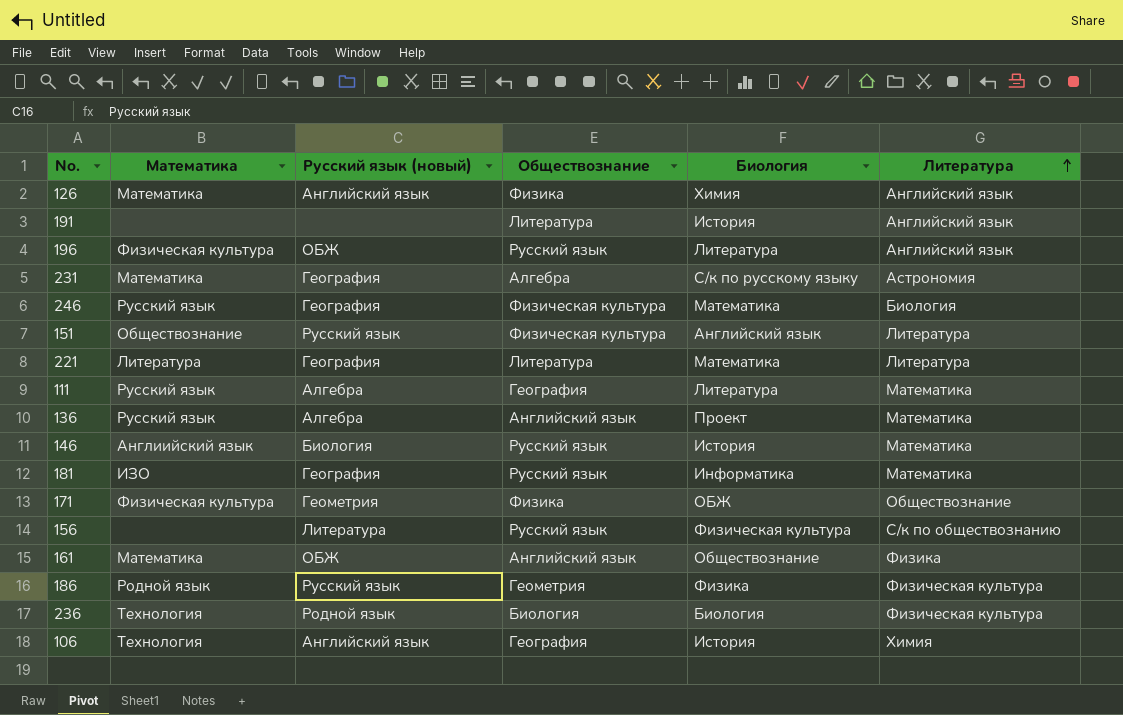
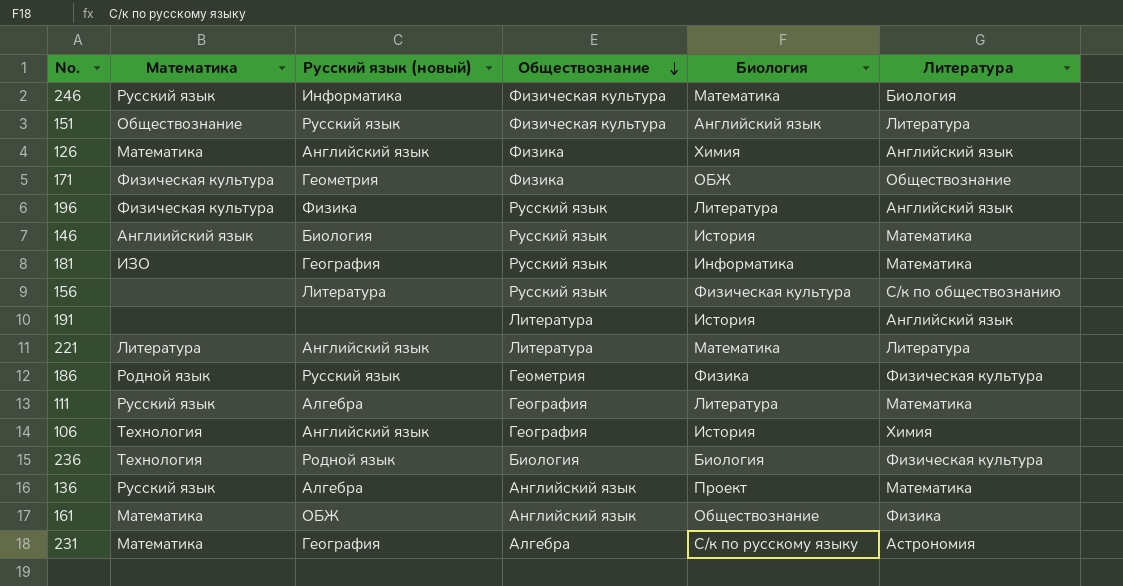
row order: Литература ascending -> Обществознание descending
246 | Русский язык (новый): География -> Информатика
196 | Русский язык (новый): ОБЖ -> Физика
221 | Русский язык (новый): География -> Английский язык

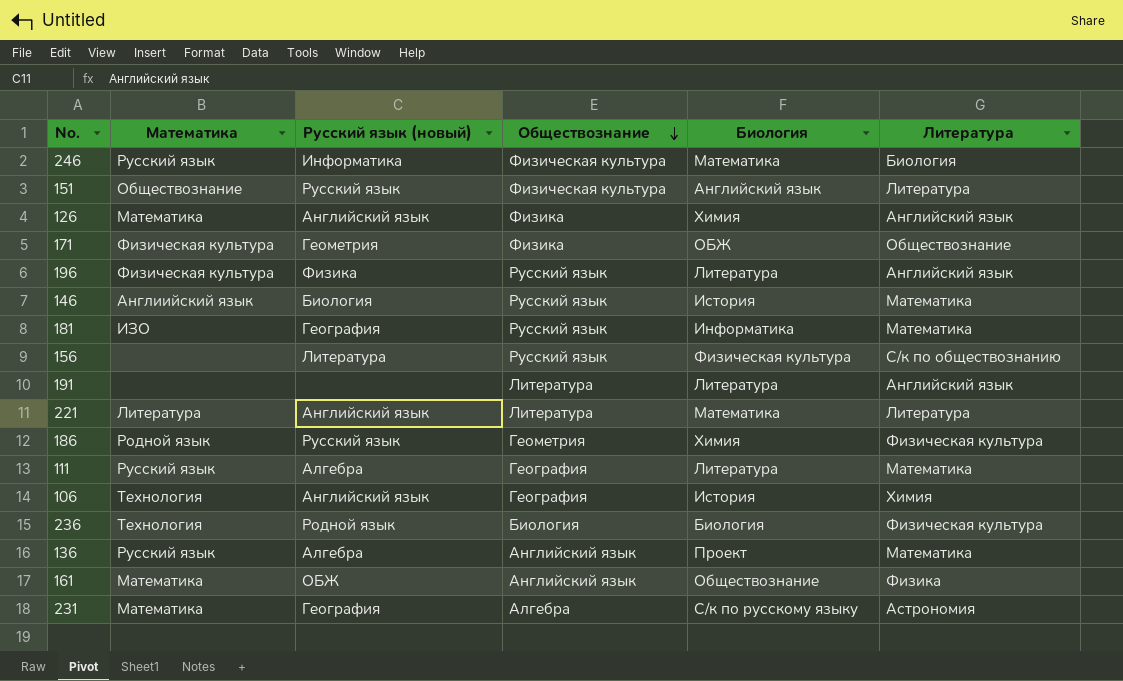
191 | Биология: История -> Литература
186 | Биология: Физика -> Химия

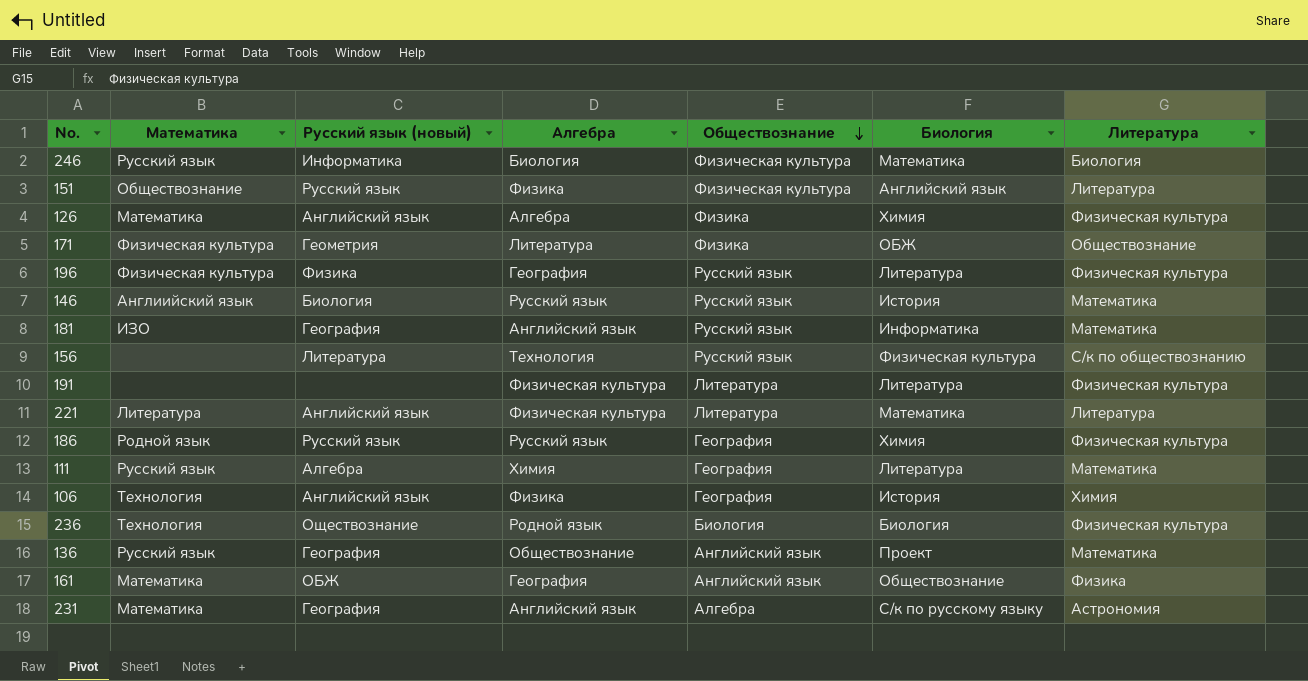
column Алгебра | position: none -> 4
126 | Литература: Английский язык -> Физическая культура
196 | Литература: Английский язык -> Физическая культура
191 | Литература: Английский язык -> Физическая культура
186 | Обществознание: Геометрия -> География
236 | Русский язык (новый): Родной язык -> Оществознание
136 | Русский язык (новый): Алгебра -> География

